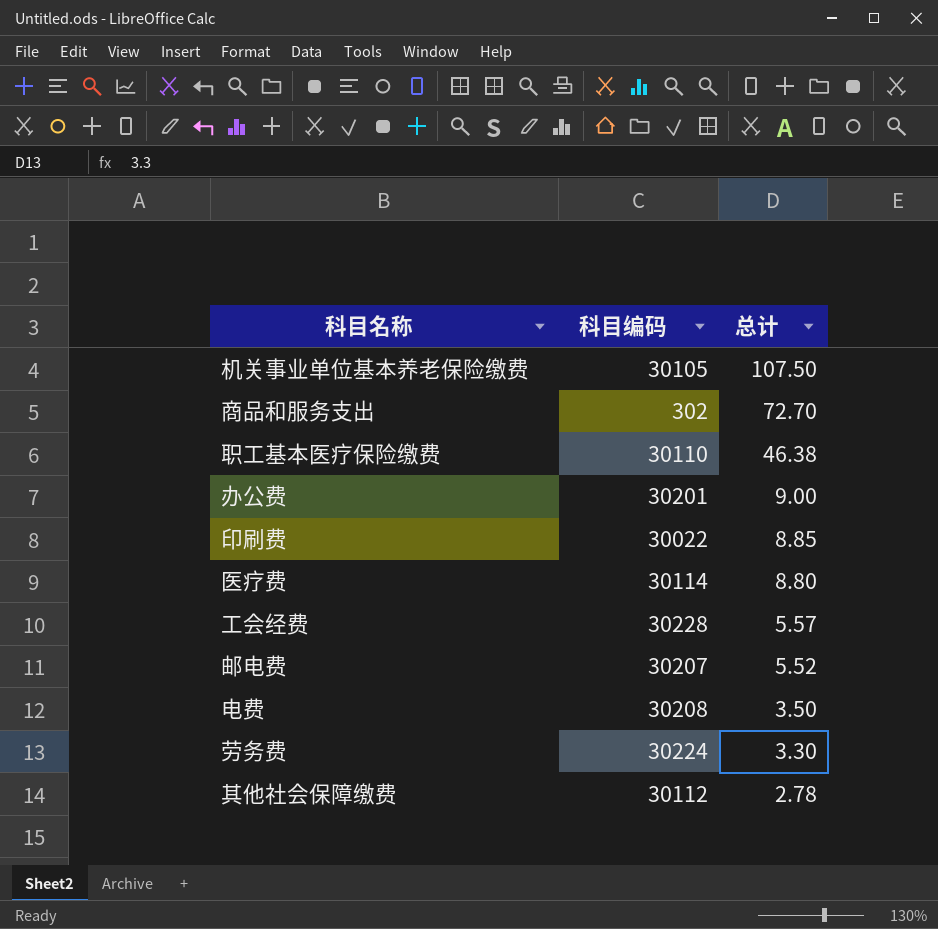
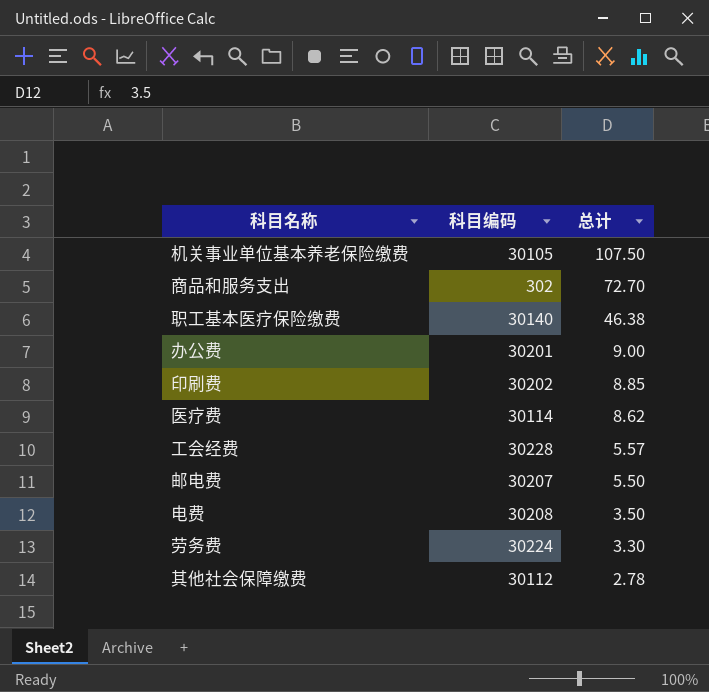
职工基本医疗保险缴费 | 科目编码: 30110 -> 30140
印刷费 | 科目编码: 30022 -> 30202
医疗费 | 总计: 8.80 -> 8.62
邮电费 | 总计: 5.52 -> 5.50

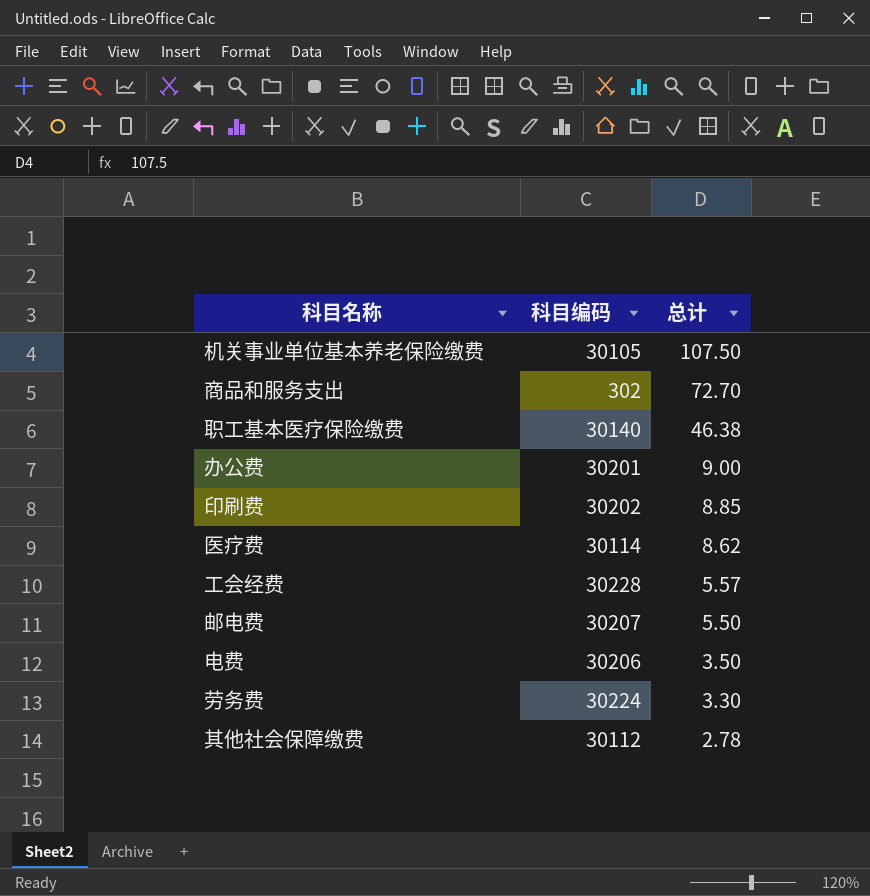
电费 | 科目编码: 30208 -> 30206

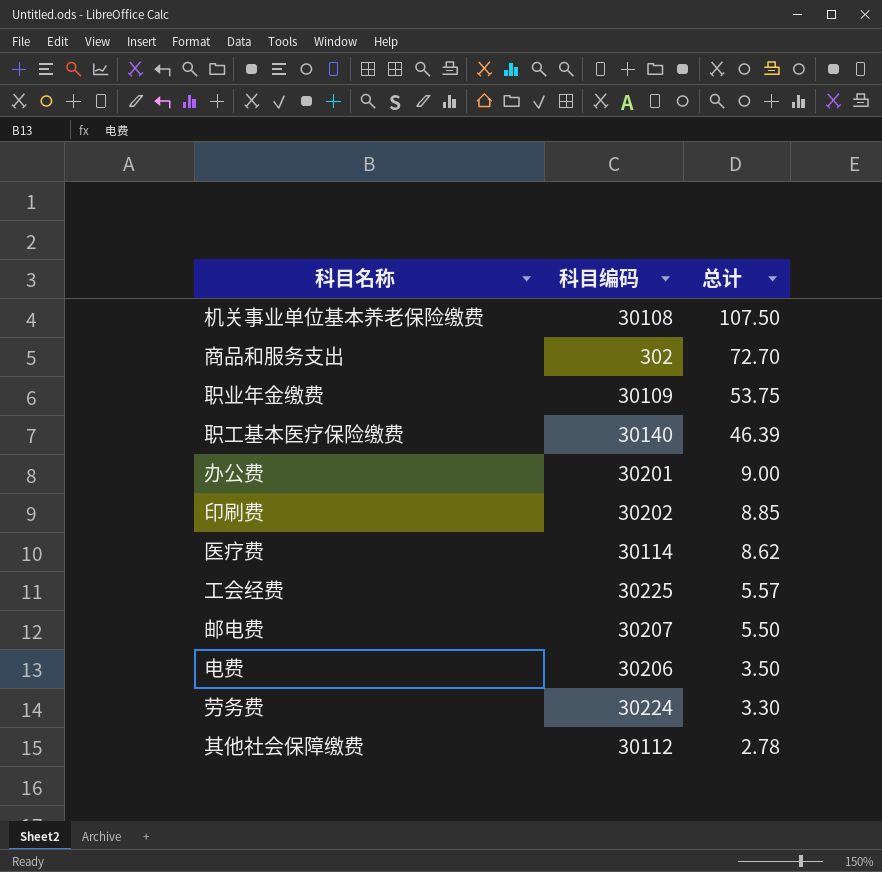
机关事业单位基本养老保险缴费 | 科目编码: 30105 -> 30108
row 职业年金缴费: none -> 30109 | 53.75
职工基本医疗保险缴费 | 总计: 46.38 -> 46.39
工会经费 | 科目编码: 30228 -> 30225

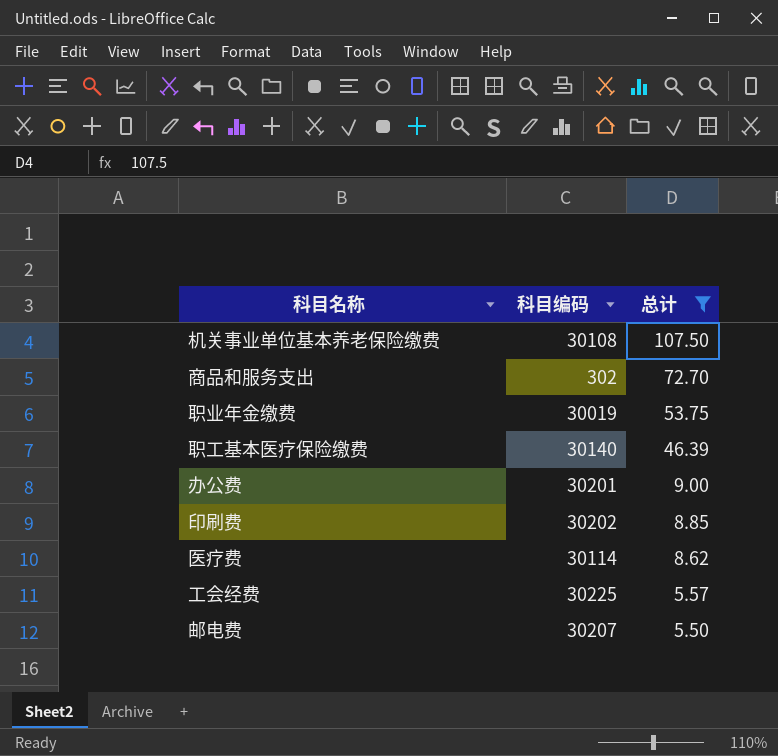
filter: none -> 总计 >= 5.50
职业年金缴费 | 科目编码: 30109 -> 30019

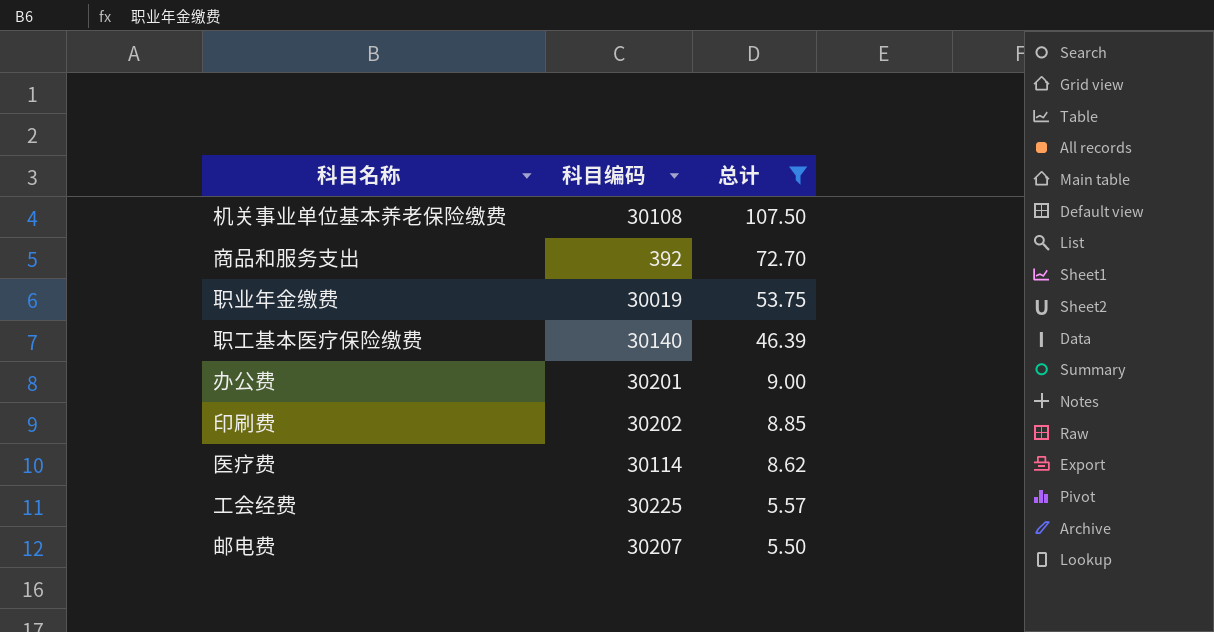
商品和服务支出 | 科目编码: 302 -> 392

